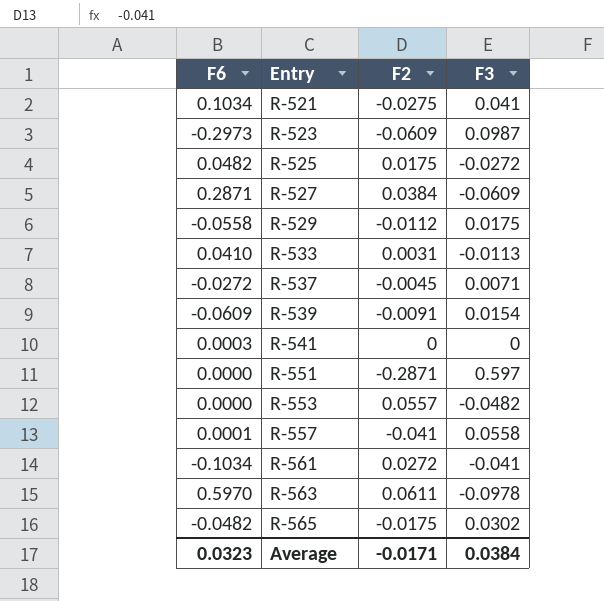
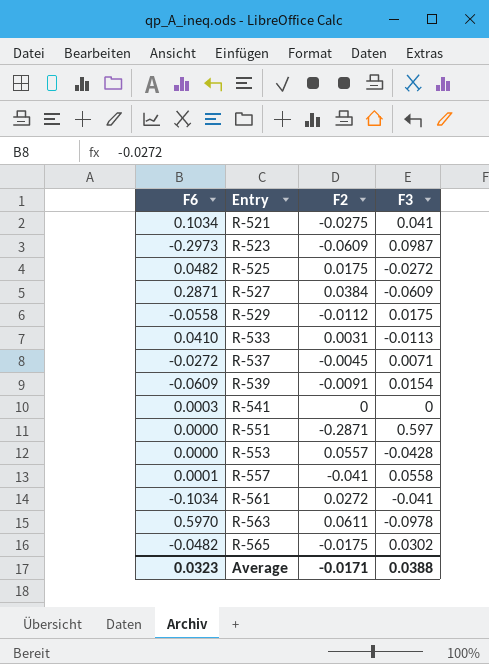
R-553 | F3: -0.0482 -> -0.0428
Average | F3: 0.0384 -> 0.0388

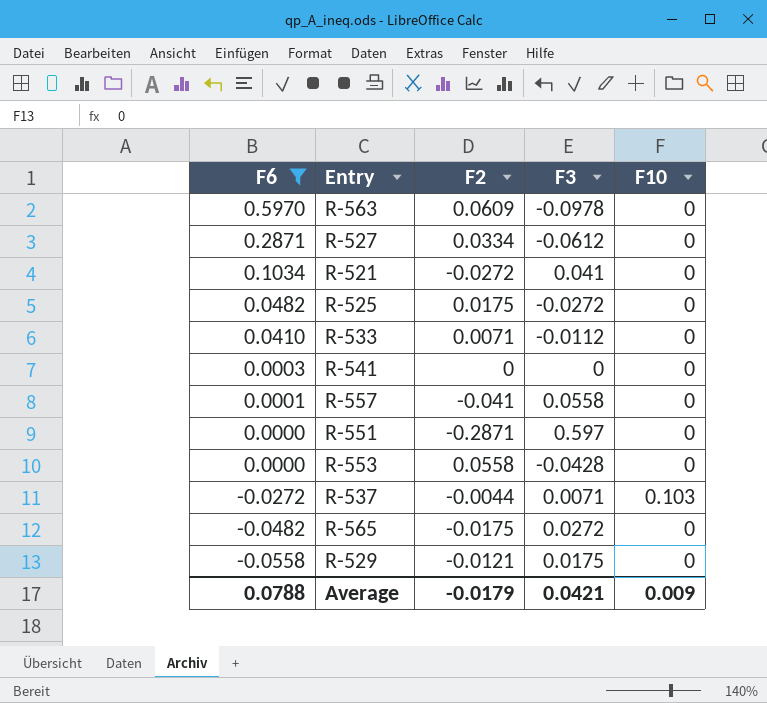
filter: none -> F6 >= -0.0558
row order: Entry ascending -> F6 descending
column F10 | position: none -> 5
R-563 | F2: 0.0611 -> 0.0609
R-527 | F2: 0.0384 -> 0.0334
R-527 | F3: -0.0609 -> -0.0612
R-521 | F2: -0.0275 -> -0.0272
R-533 | F2: 0.0031 -> 0.0071
R-533 | F3: -0.0113 -> -0.0112
R-553 | F2: 0.0557 -> 0.0558
R-537 | F2: -0.0045 -> -0.0044
R-565 | F3: 0.0302 -> 0.0272
R-529 | F2: -0.0112 -> -0.0121
Average | F6: 0.0323 -> 0.0788
Average | F2: -0.0171 -> -0.0179
Average | F3: 0.0388 -> 0.0421

